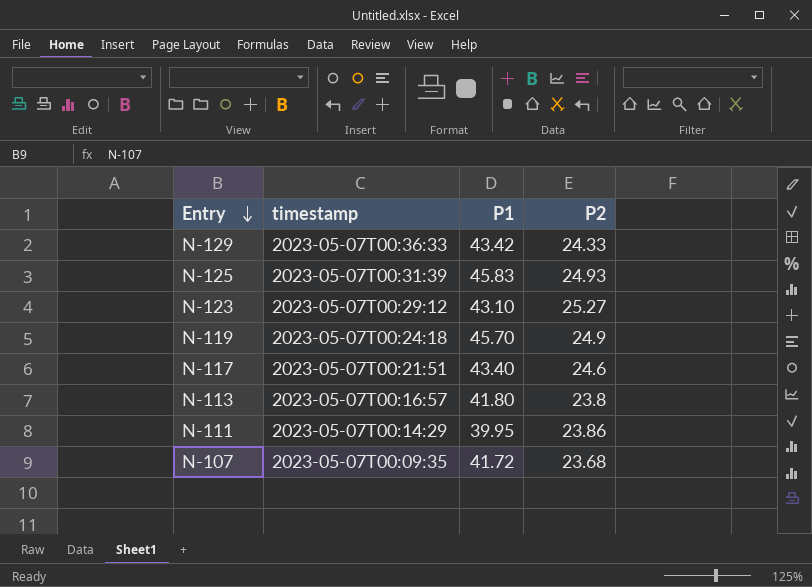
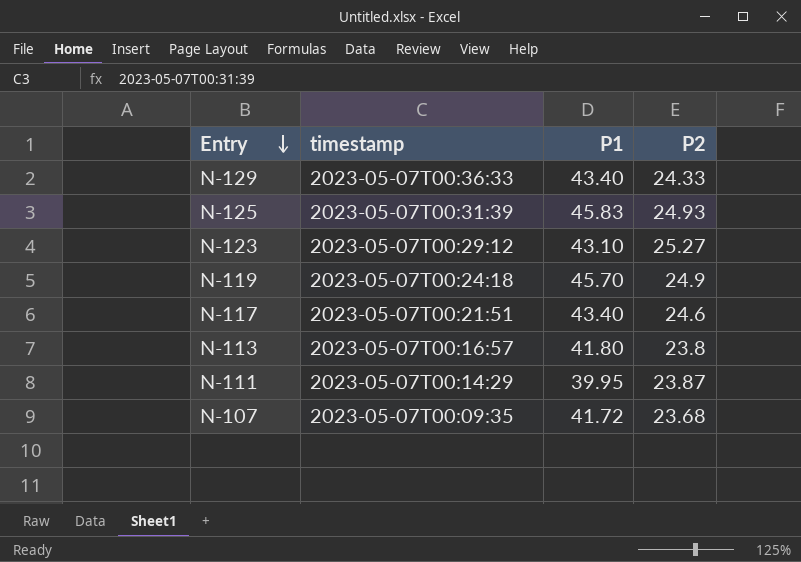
N-129 | P1: 43.42 -> 43.40
N-111 | P2: 23.86 -> 23.87

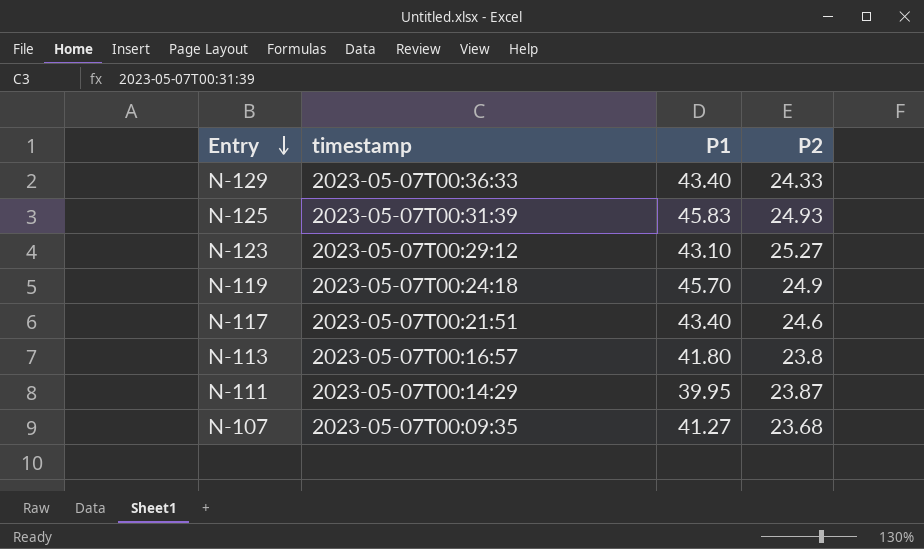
N-107 | P1: 41.72 -> 41.27

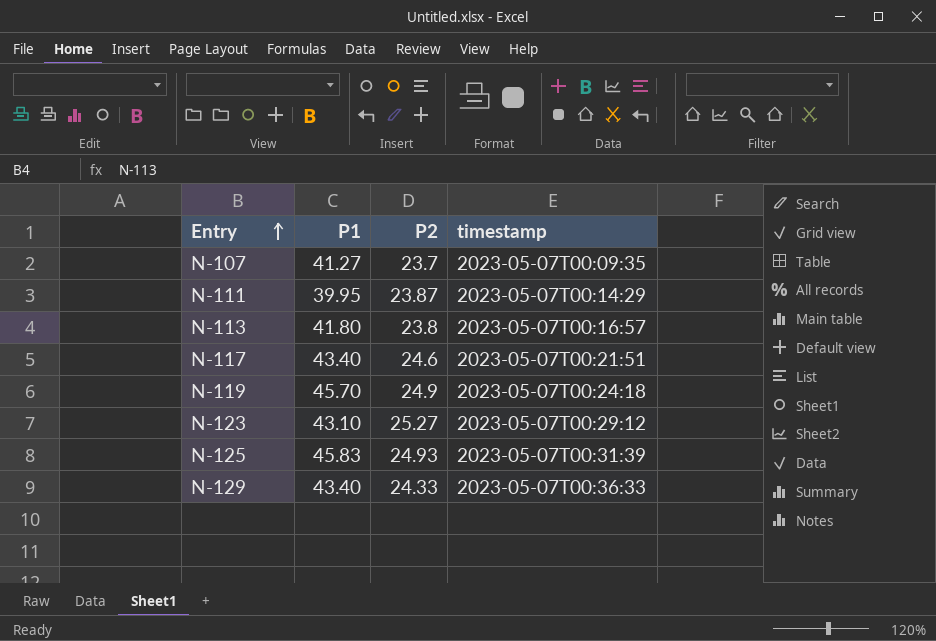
row order: Entry descending -> Entry ascending
column timestamp | position: 2 -> 4
N-107 | P2: 23.68 -> 23.7

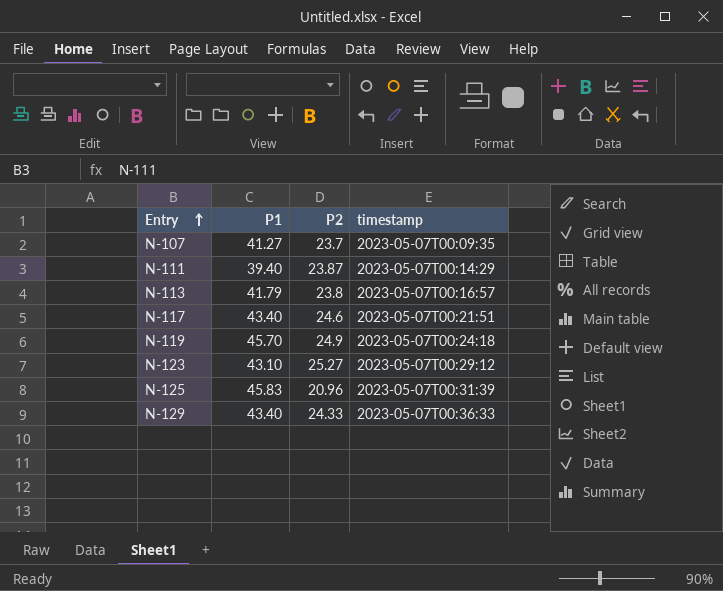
N-111 | P1: 39.95 -> 39.40
N-113 | P1: 41.80 -> 41.79
N-125 | P2: 24.93 -> 20.96

